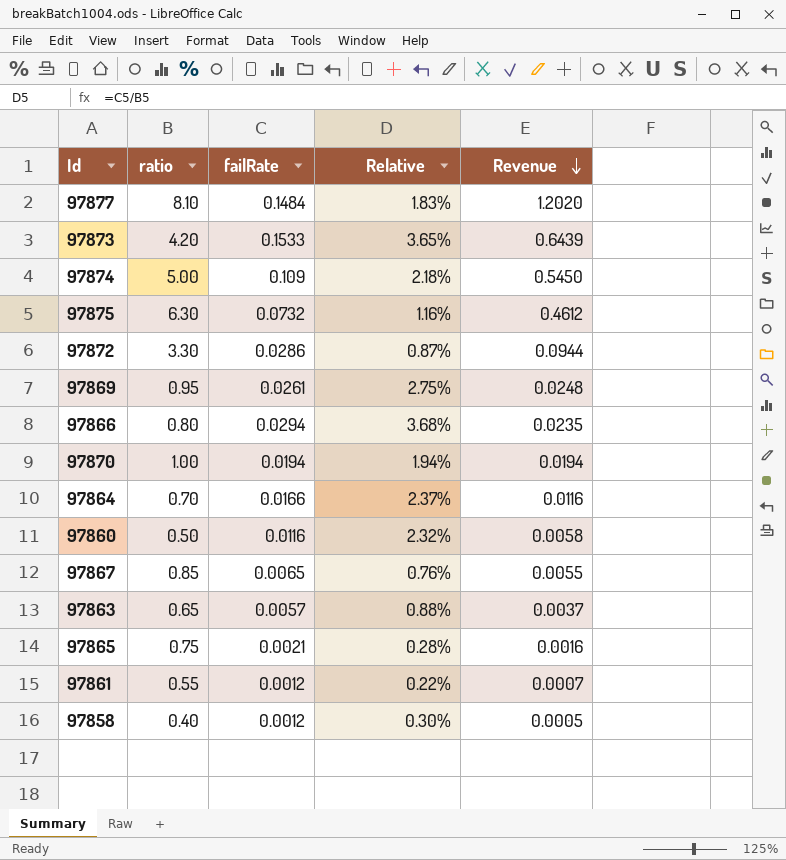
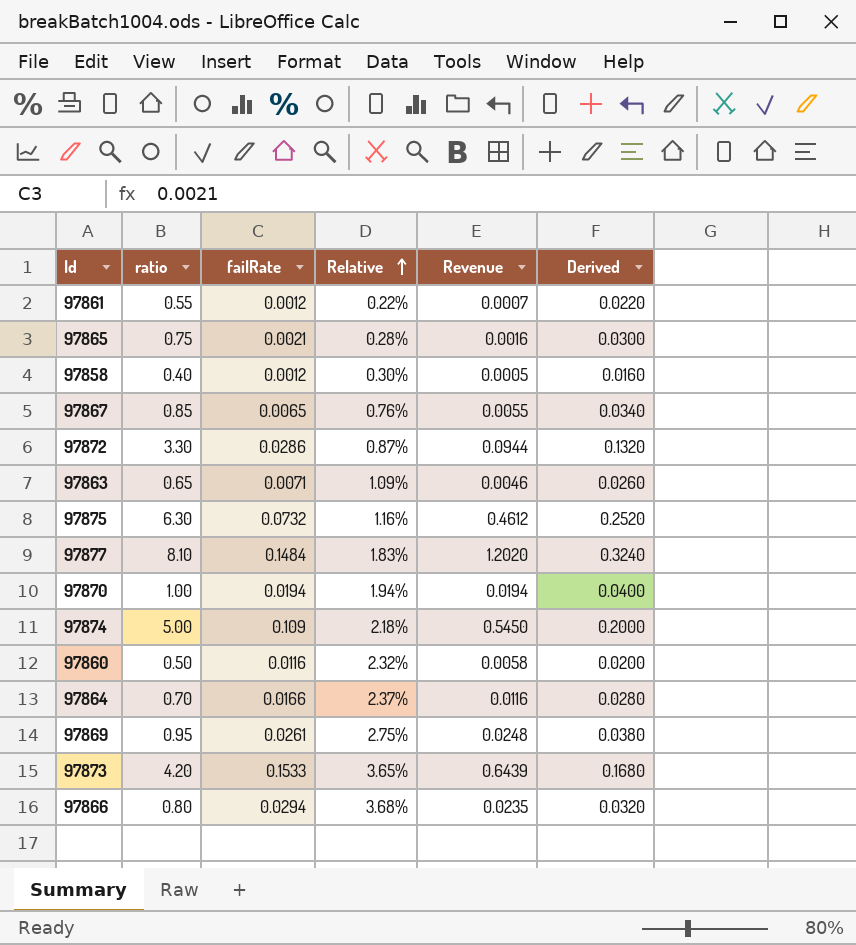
row order: Revenue descending -> Relative ascending
column Derived | formula: none -> [ratio] * 0.04
97863 | failRate: 0.0057 -> 0.0071
97863 | Relative: 0.88% -> 1.09%
97863 | Revenue: 0.0037 -> 0.0046

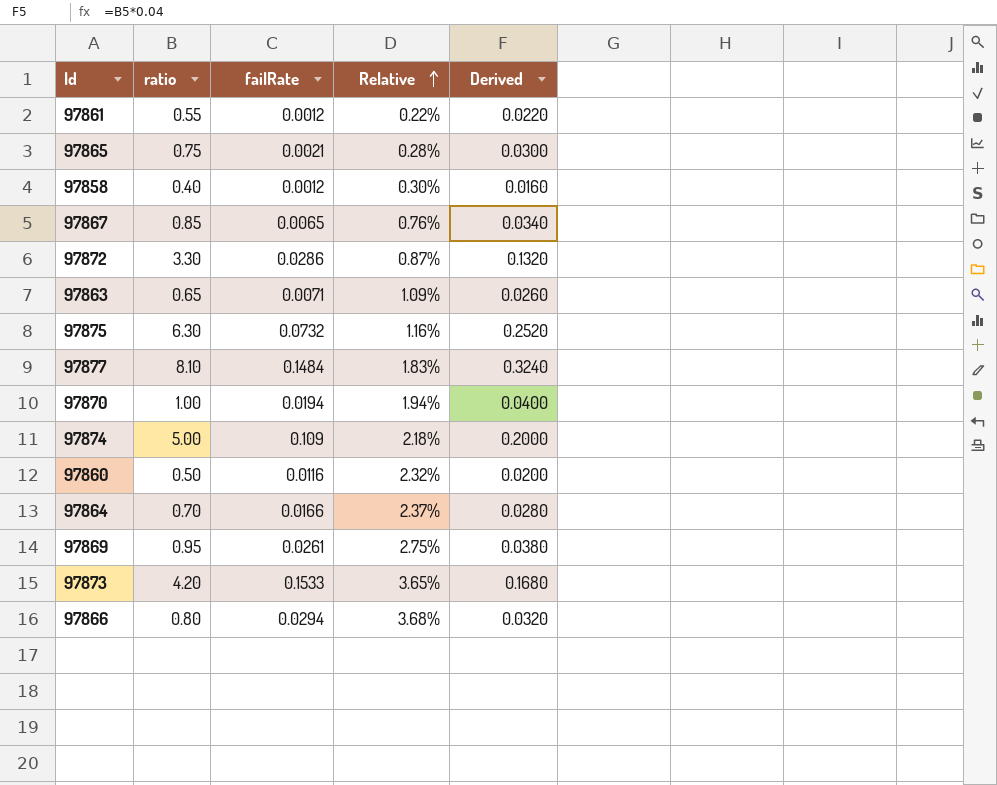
column Revenue | formula: [ratio] * [failRate] -> none

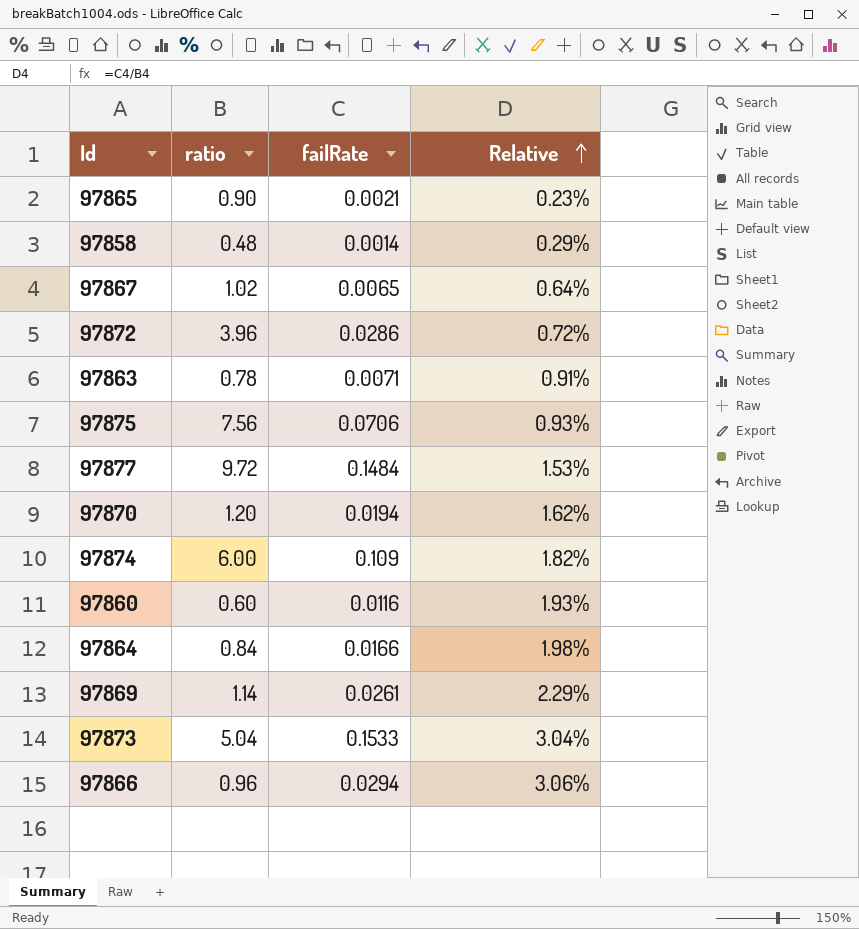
column Derived | formula: [ratio] * 0.04 -> none
row 97861: 0.55 | 0.0012 | 0.22% | 0.0220 -> none
97865 | ratio: 0.75 -> 0.90
97865 | Relative: 0.28% -> 0.23%
97858 | ratio: 0.40 -> 0.48
97858 | failRate: 0.0012 -> 0.0014
97858 | Relative: 0.30% -> 0.29%
97867 | ratio: 0.85 -> 1.02
97867 | Relative: 0.76% -> 0.64%
97872 | ratio: 3.30 -> 3.96
97872 | Relative: 0.87% -> 0.72%
97863 | ratio: 0.65 -> 0.78
97863 | Relative: 1.09% -> 0.91%
97875 | ratio: 6.30 -> 7.56
97875 | failRate: 0.0732 -> 0.0706
97875 | Relative: 1.16% -> 0.93%
97877 | ratio: 8.10 -> 9.72
97877 | Relative: 1.83% -> 1.53%
97870 | ratio: 1.00 -> 1.20
97870 | Relative: 1.94% -> 1.62%
97874 | ratio: 5.00 -> 6.00
97874 | Relative: 2.18% -> 1.82%
97860 | ratio: 0.50 -> 0.60
97860 | Relative: 2.32% -> 1.93%
97864 | ratio: 0.70 -> 0.84
97864 | Relative: 2.37% -> 1.98%
97869 | ratio: 0.95 -> 1.14
97869 | Relative: 2.75% -> 2.29%
97873 | ratio: 4.20 -> 5.04
97873 | Relative: 3.65% -> 3.04%
97866 | ratio: 0.80 -> 0.96
97866 | Relative: 3.68% -> 3.06%

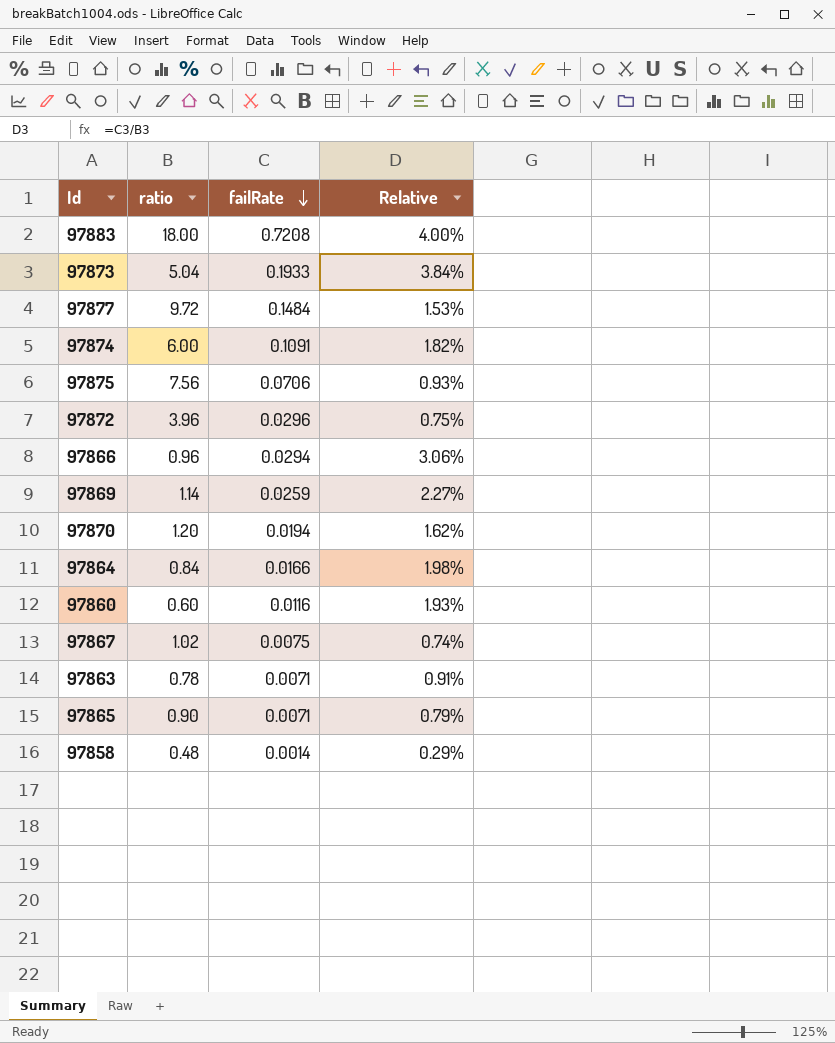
row order: Relative ascending -> failRate descending
row 97883: none -> 18.00 | 0.7208 | 4.00%
97873 | failRate: 0.1533 -> 0.1933
97873 | Relative: 3.04% -> 3.84%
97874 | failRate: 0.109 -> 0.1091
97872 | failRate: 0.0286 -> 0.0296
97872 | Relative: 0.72% -> 0.75%
97869 | failRate: 0.0261 -> 0.0259
97869 | Relative: 2.29% -> 2.27%
97867 | failRate: 0.0065 -> 0.0075
97867 | Relative: 0.64% -> 0.74%
97865 | failRate: 0.0021 -> 0.0071
97865 | Relative: 0.23% -> 0.79%

